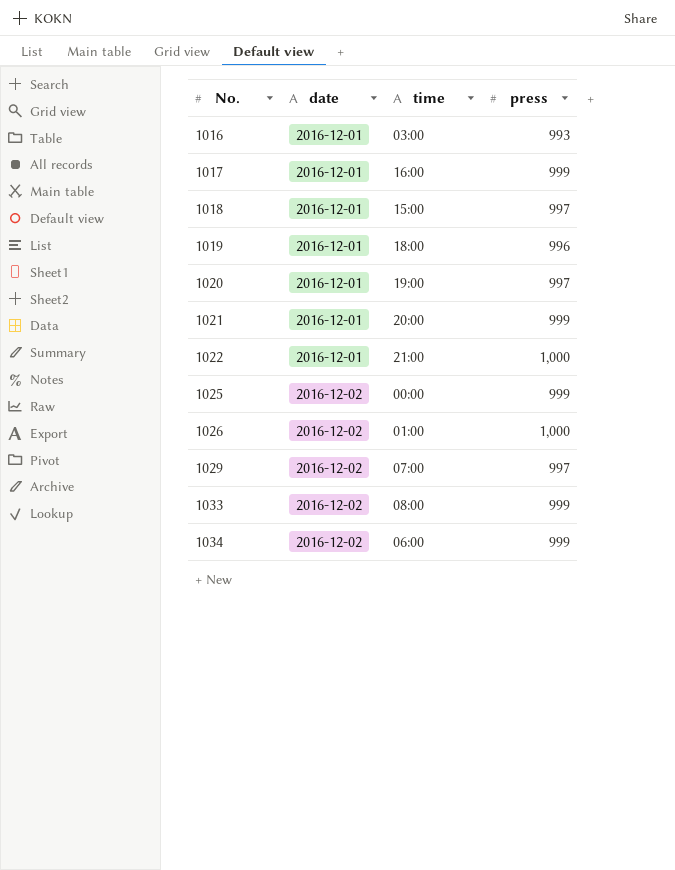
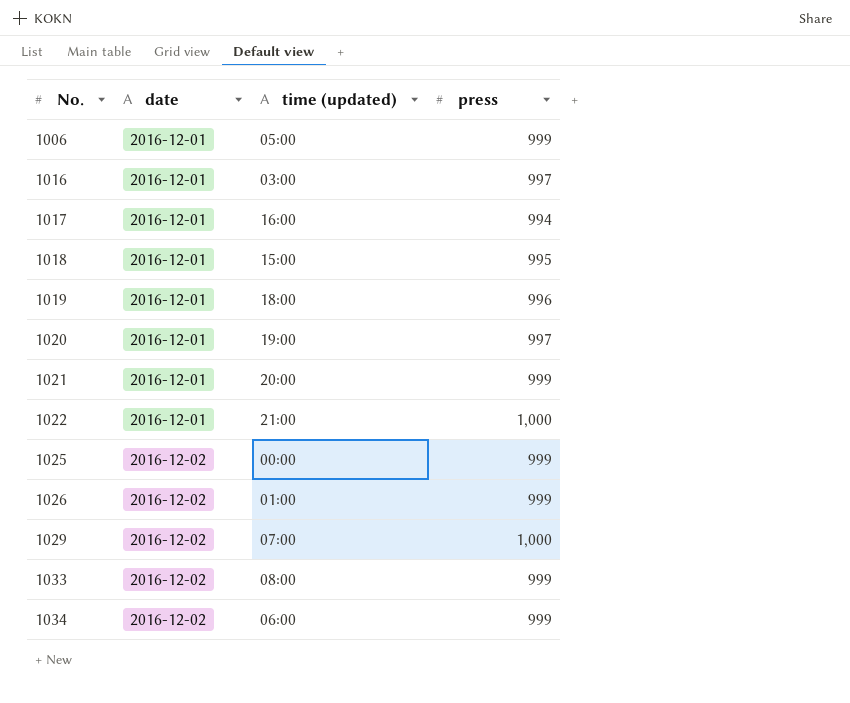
column name: time -> time (updated)
row 1006: none -> 2016-12-01 | 05:00 | 999
1016 | press: 993 -> 997
1017 | press: 999 -> 994
1018 | press: 997 -> 995
1026 | press: 1,000 -> 999
1029 | press: 997 -> 1,000

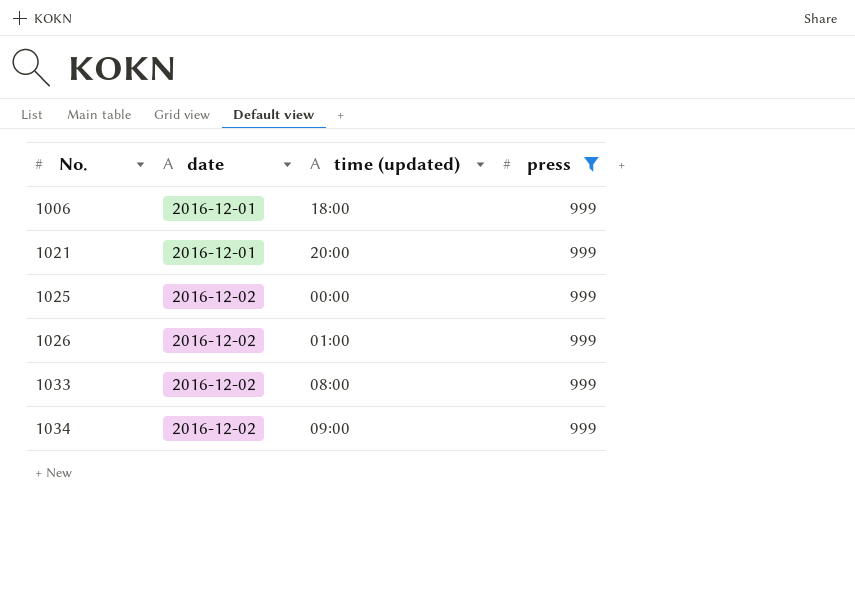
filter: none -> press = 999
1006 | time (updated): 05:00 -> 18:00
1034 | time (updated): 06:00 -> 09:00

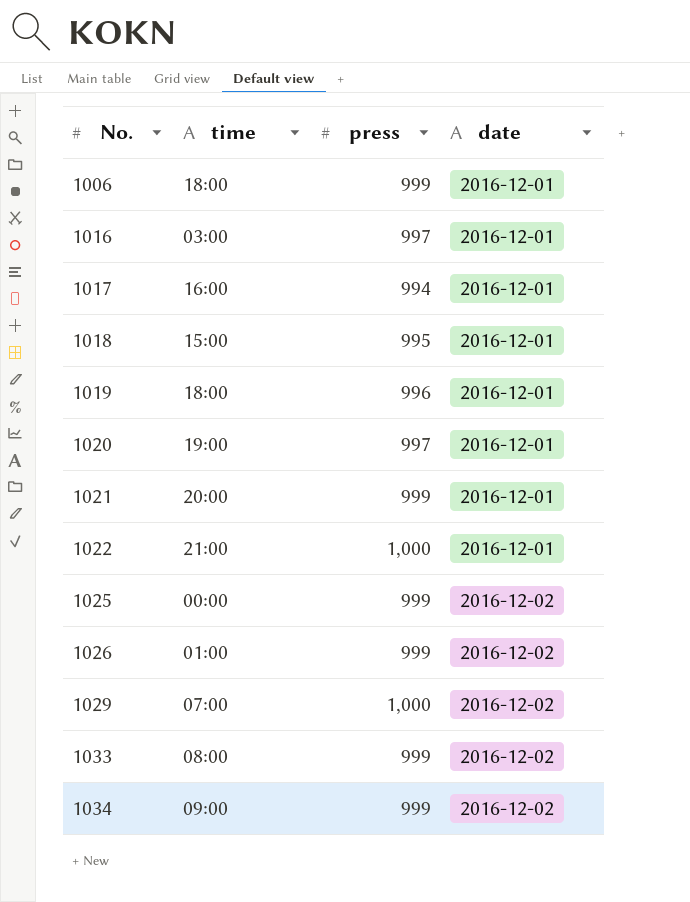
filter: press = 999 -> none
column name: time (updated) -> time
column date | position: 2 -> 4

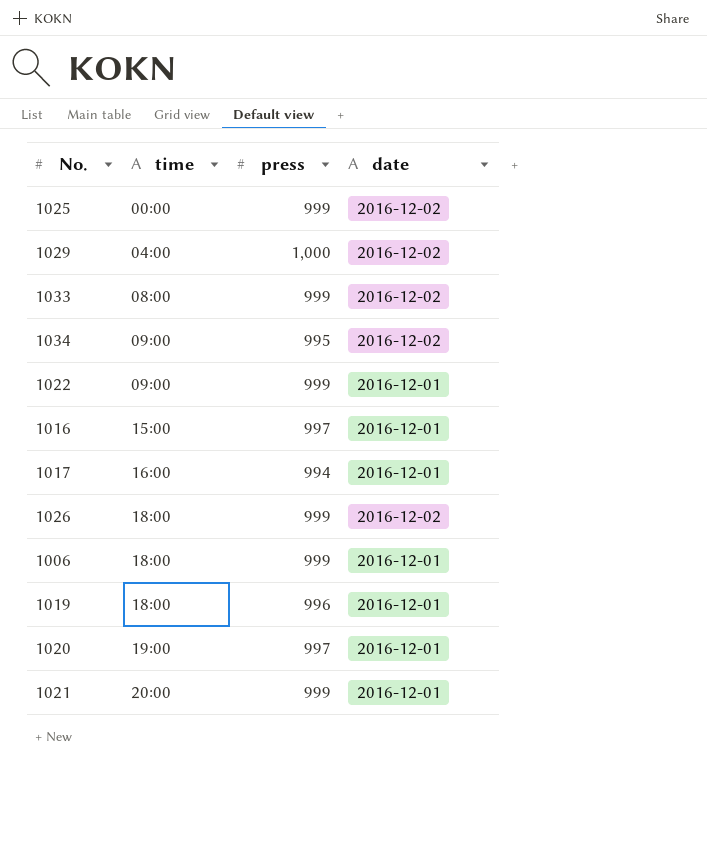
row order: No. ascending -> time ascending
row 1018: 15:00 | 995 | 2016-12-01 -> none
1029 | time: 07:00 -> 04:00
1034 | press: 999 -> 995
1022 | time: 21:00 -> 09:00
1022 | press: 1,000 -> 999
1016 | time: 03:00 -> 15:00
1026 | time: 01:00 -> 18:00

